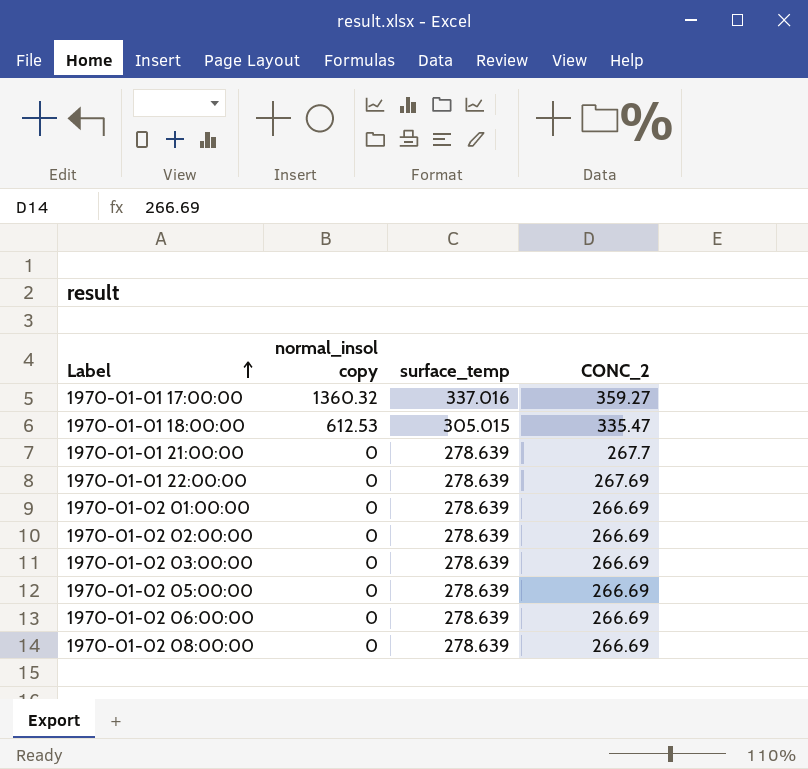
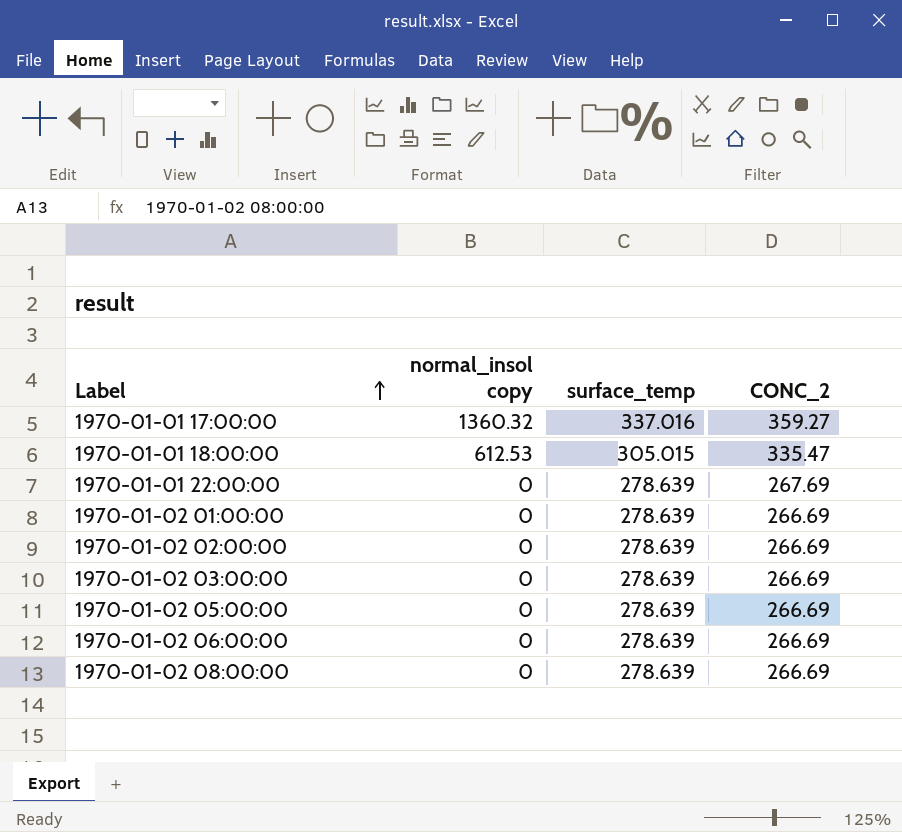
row 1970-01-01 21:00:00: 0 | 278.639 | 267.7 -> none

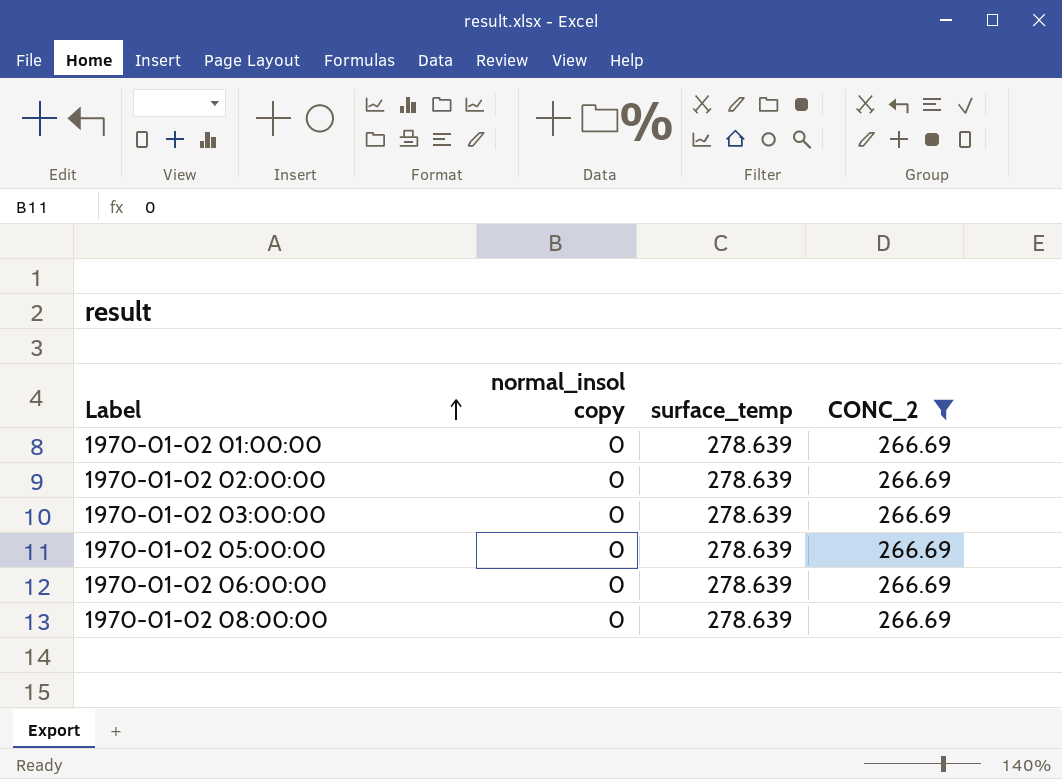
filter: none -> CONC_2 = 266.69

